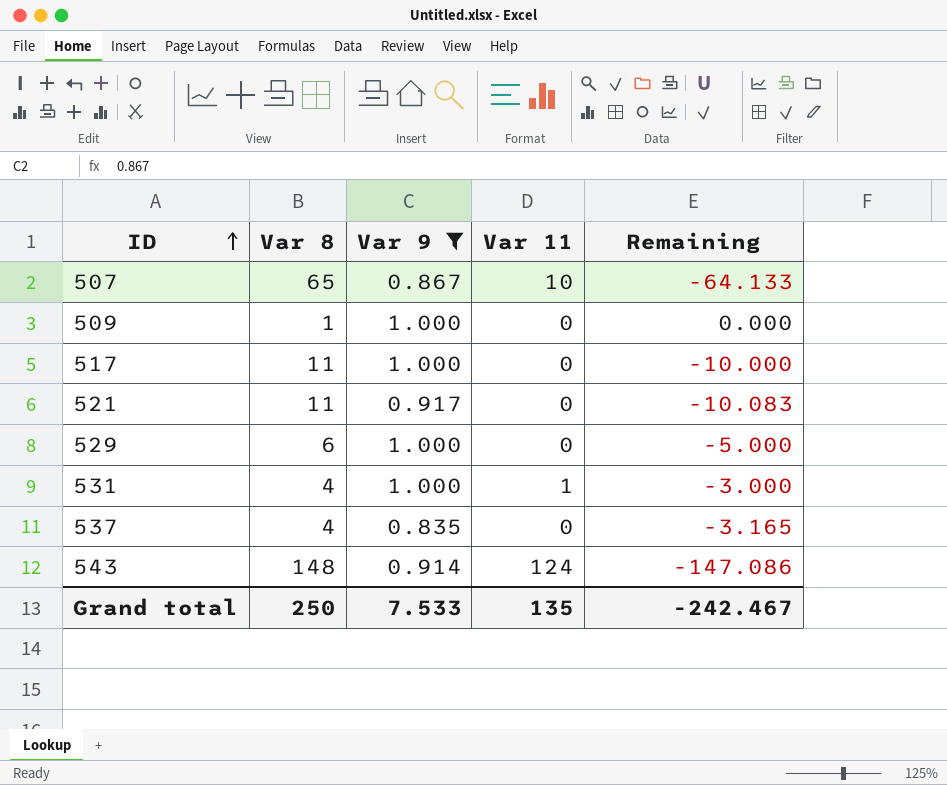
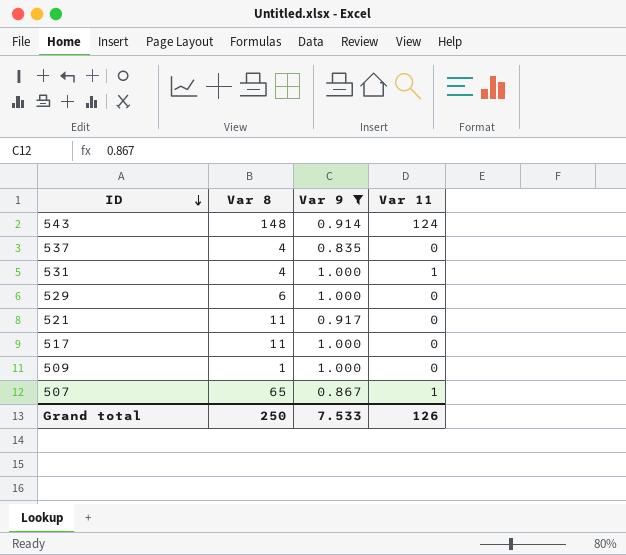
row order: ID ascending -> ID descending
column Remaining | formula: [Var 9] - [Var 8] -> none
507 | Var 11: 10 -> 1
Grand total | Var 11: 135 -> 126

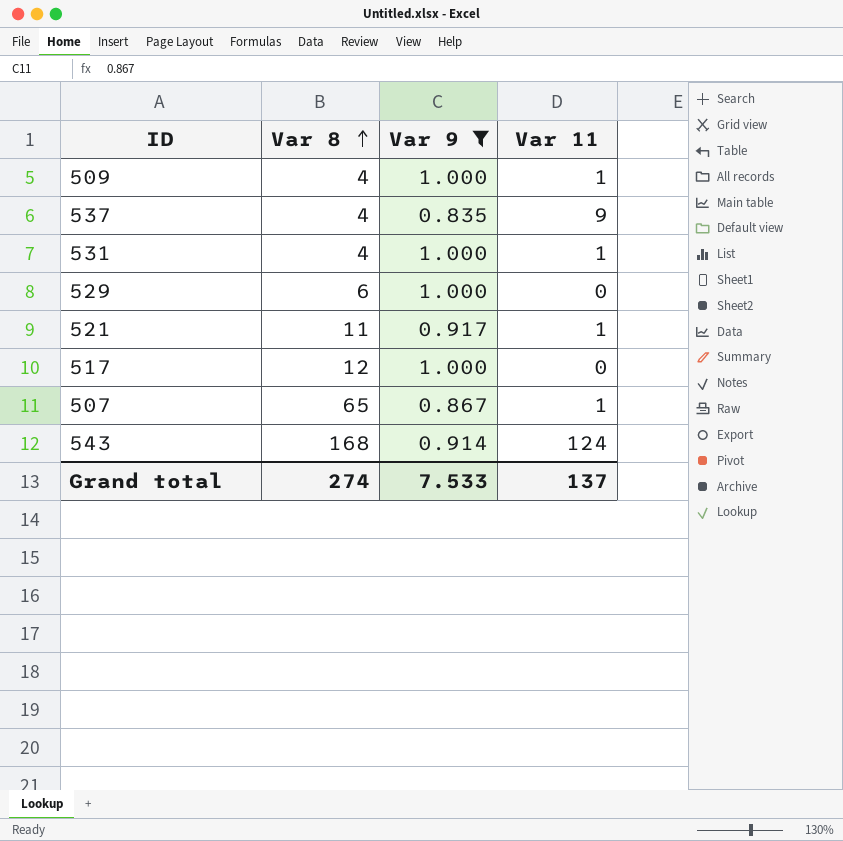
row order: ID descending -> Var 8 ascending
509 | Var 8: 1 -> 4
509 | Var 11: 0 -> 1
537 | Var 11: 0 -> 9
521 | Var 11: 0 -> 1
517 | Var 8: 11 -> 12
543 | Var 8: 148 -> 168
Grand total | Var 8: 250 -> 274
Grand total | Var 11: 126 -> 137

